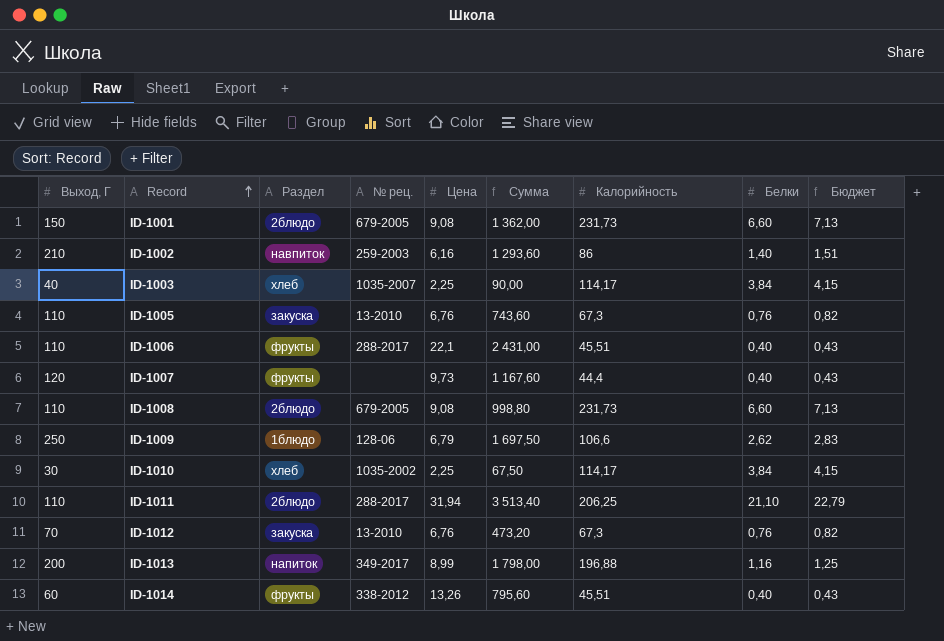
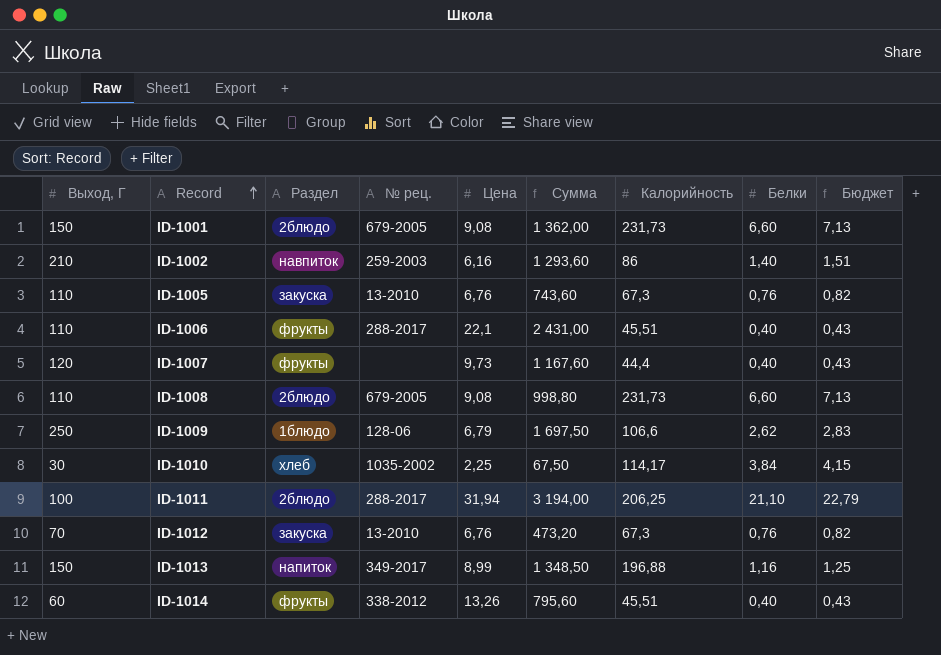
row ID-1003: 40 | хлеб | 1035-2007 | 2,25 | 90,00 | 114,17 | 3,84 | 4,15 -> none
ID-1011 | Выход, Г: 110 -> 100
ID-1011 | Сумма: 3 513,40 -> 3 194,00
ID-1013 | Выход, Г: 200 -> 150
ID-1013 | Сумма: 1 798,00 -> 1 348,50

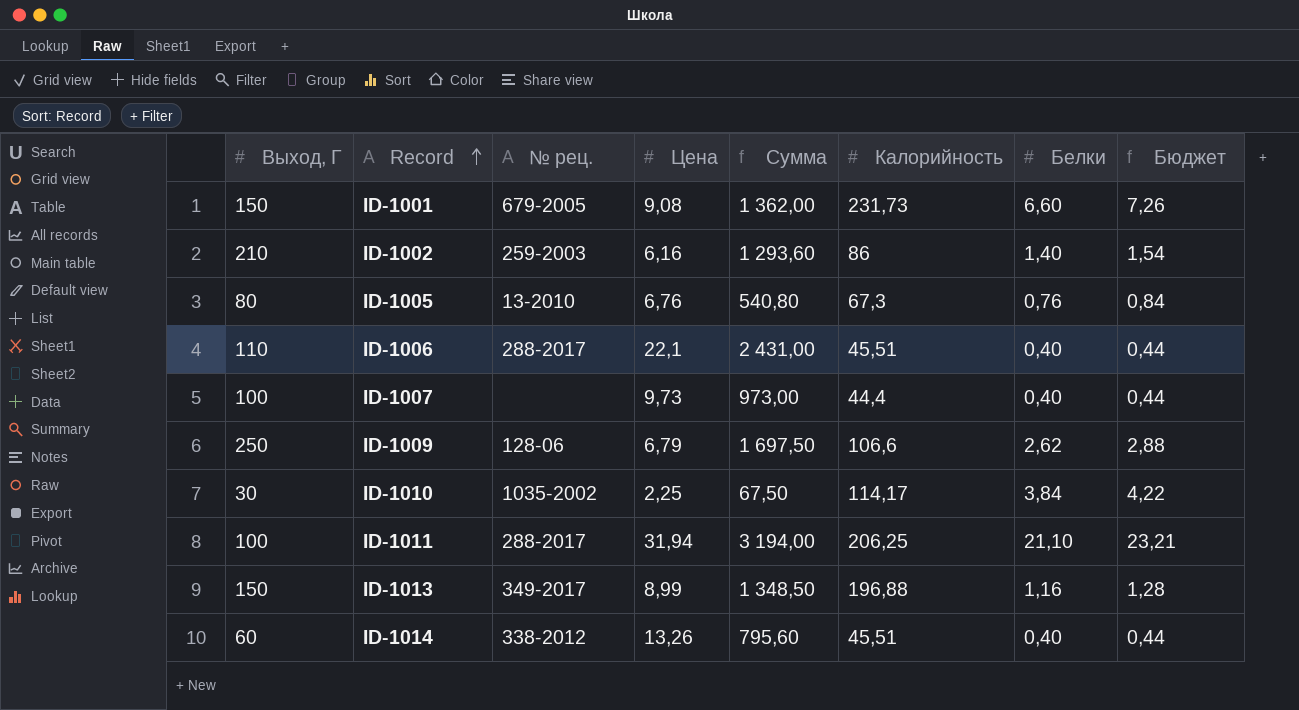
column Раздел | position: 3 -> none
column Бюджет | formula: [Белки] * 1,08 -> [Белки] * 1,1
row ID-1008: 110 | 2блюдо | 679-2005 | 9,08 | 998,80 | 231,73 | 6,60 | 7,13 -> none
row ID-1012: 70 | закуска | 13-2010 | 6,76 | 473,20 | 67,3 | 0,76 | 0,82 -> none
ID-1005 | Выход, Г: 110 -> 80
ID-1005 | Сумма: 743,60 -> 540,80
ID-1007 | Выход, Г: 120 -> 100
ID-1007 | Сумма: 1 167,60 -> 973,00

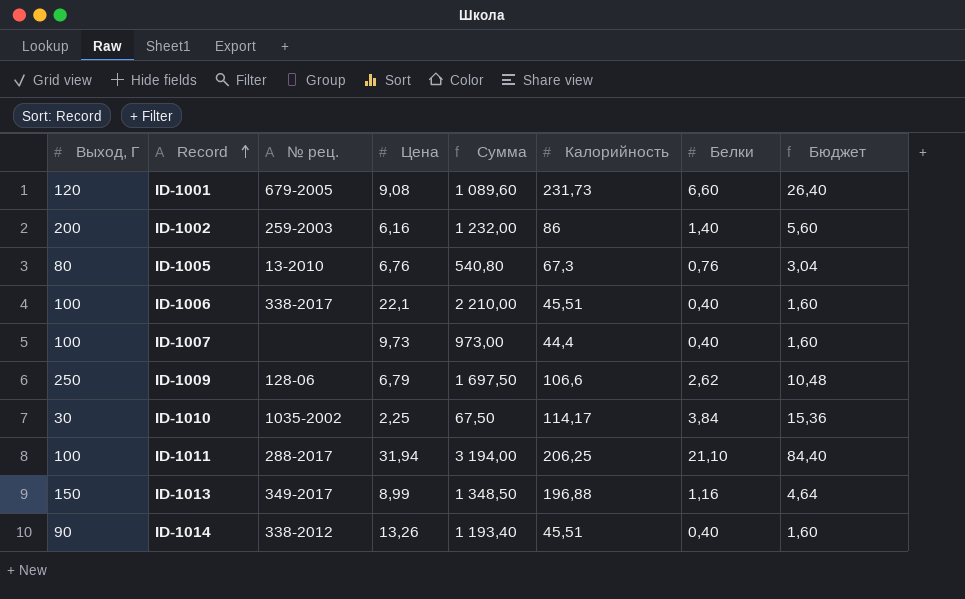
column Бюджет | formula: [Белки] * 1,1 -> [Белки] * 4
ID-1001 | Выход, Г: 150 -> 120
ID-1001 | Сумма: 1 362,00 -> 1 089,60
ID-1002 | Выход, Г: 210 -> 200
ID-1002 | Сумма: 1 293,60 -> 1 232,00
ID-1006 | Выход, Г: 110 -> 100
ID-1006 | № рец.: 288-2017 -> 338-2017
ID-1006 | Сумма: 2 431,00 -> 2 210,00
ID-1014 | Выход, Г: 60 -> 90
ID-1014 | Сумма: 795,60 -> 1 193,40

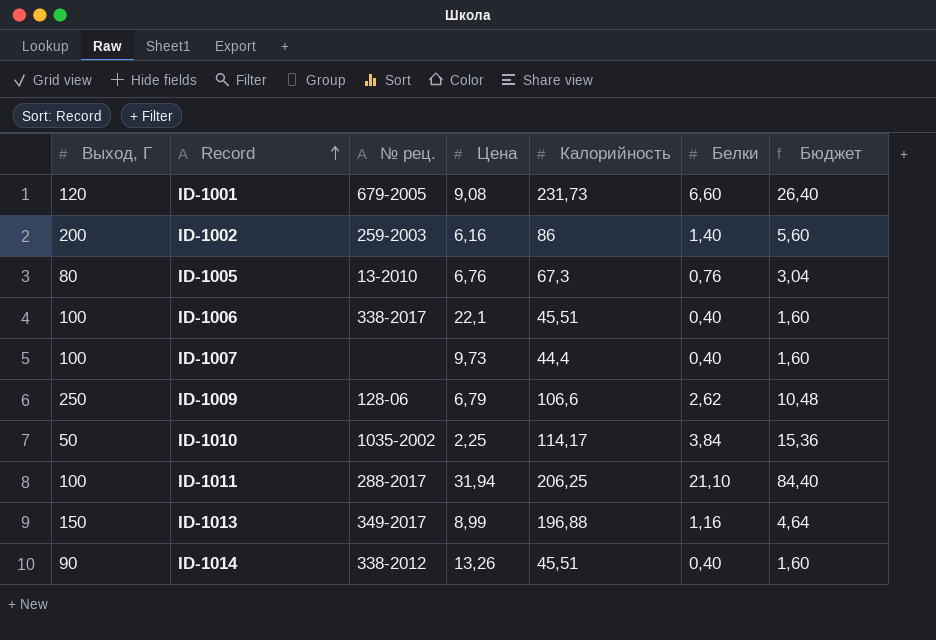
column Сумма | formula: [Выход, Г] * [Цена] -> none
ID-1010 | Выход, Г: 30 -> 50

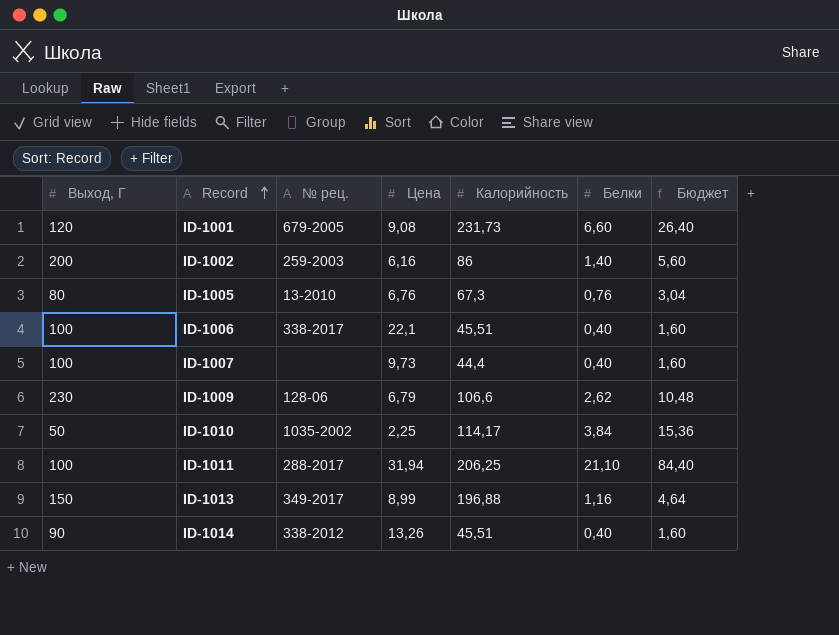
ID-1009 | Выход, Г: 250 -> 230

